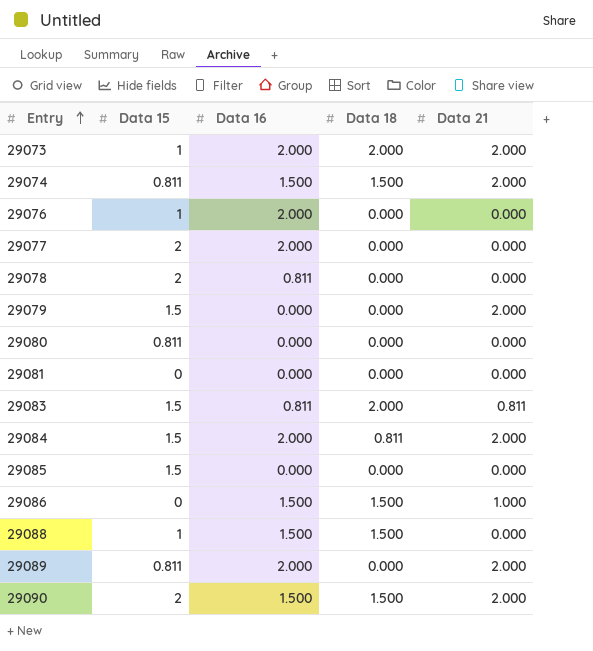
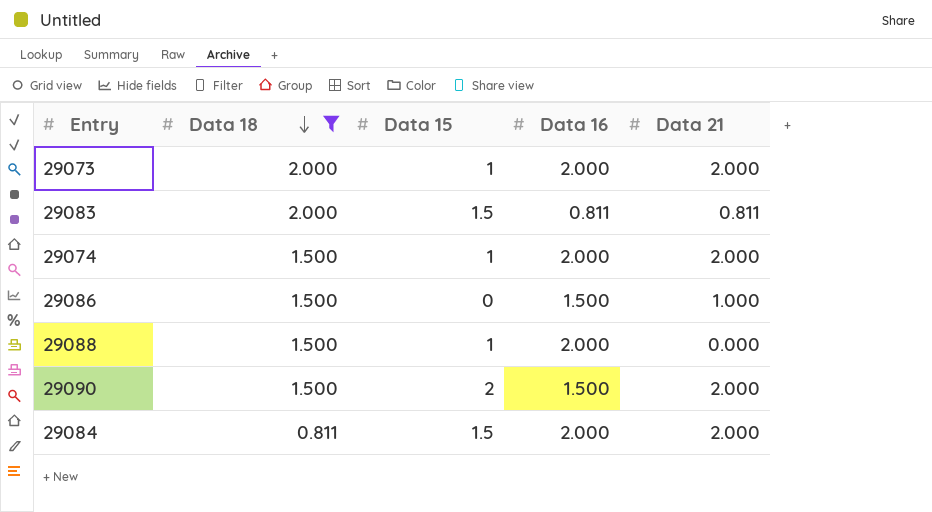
filter: none -> Data 18 != 0.000
row order: Entry ascending -> Data 18 descending
column Data 18 | position: 4 -> 2
29074 | Data 15: 0.811 -> 1
29074 | Data 16: 1.500 -> 2.000
29088 | Data 16: 1.500 -> 2.000

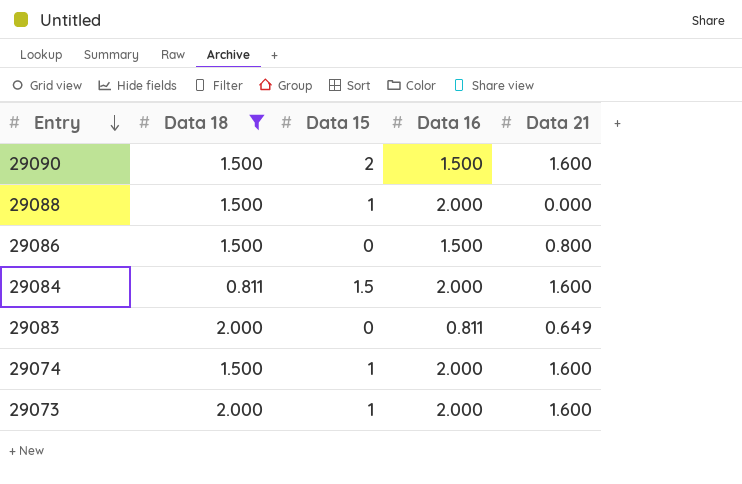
row order: Data 18 descending -> Entry descending
29090 | Data 21: 2.000 -> 1.600
29086 | Data 21: 1.000 -> 0.800
29084 | Data 21: 2.000 -> 1.600
29083 | Data 15: 1.5 -> 0
29083 | Data 21: 0.811 -> 0.649
29074 | Data 21: 2.000 -> 1.600
29073 | Data 21: 2.000 -> 1.600

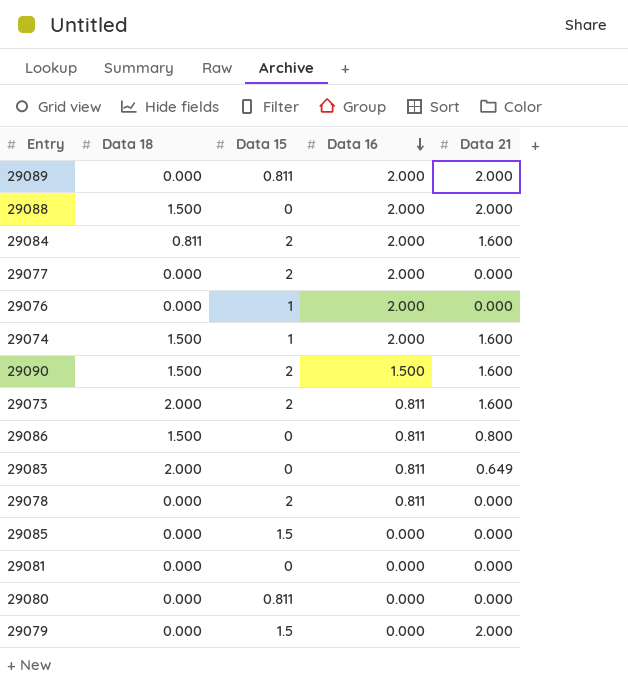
filter: Data 18 != 0.000 -> none
row order: Entry descending -> Data 16 descending
29088 | Data 15: 1 -> 0
29088 | Data 21: 0.000 -> 2.000
29084 | Data 15: 1.5 -> 2
29073 | Data 15: 1 -> 2
29073 | Data 16: 2.000 -> 0.811
29086 | Data 16: 1.500 -> 0.811

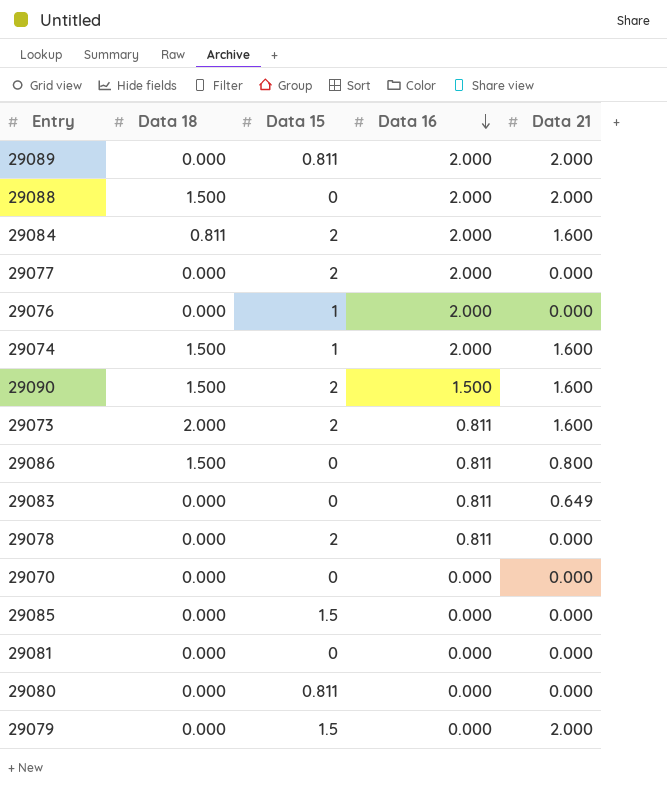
29083 | Data 18: 2.000 -> 0.000
row 29070: none -> 0.000 | 0 | 0.000 | 0.000

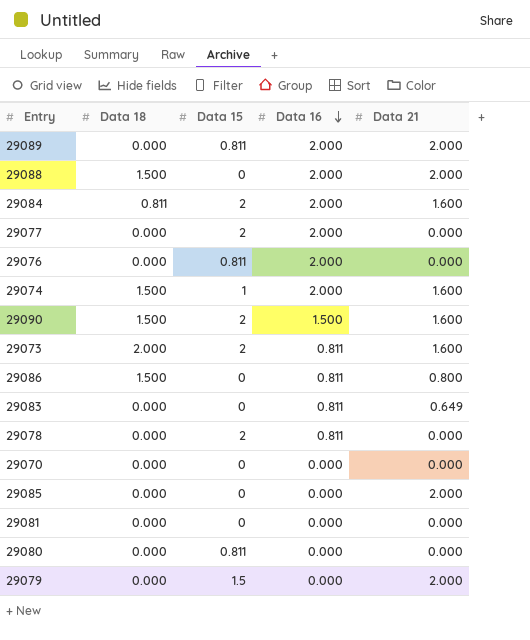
29076 | Data 15: 1 -> 0.811
29085 | Data 15: 1.5 -> 0
29085 | Data 21: 0.000 -> 2.000

